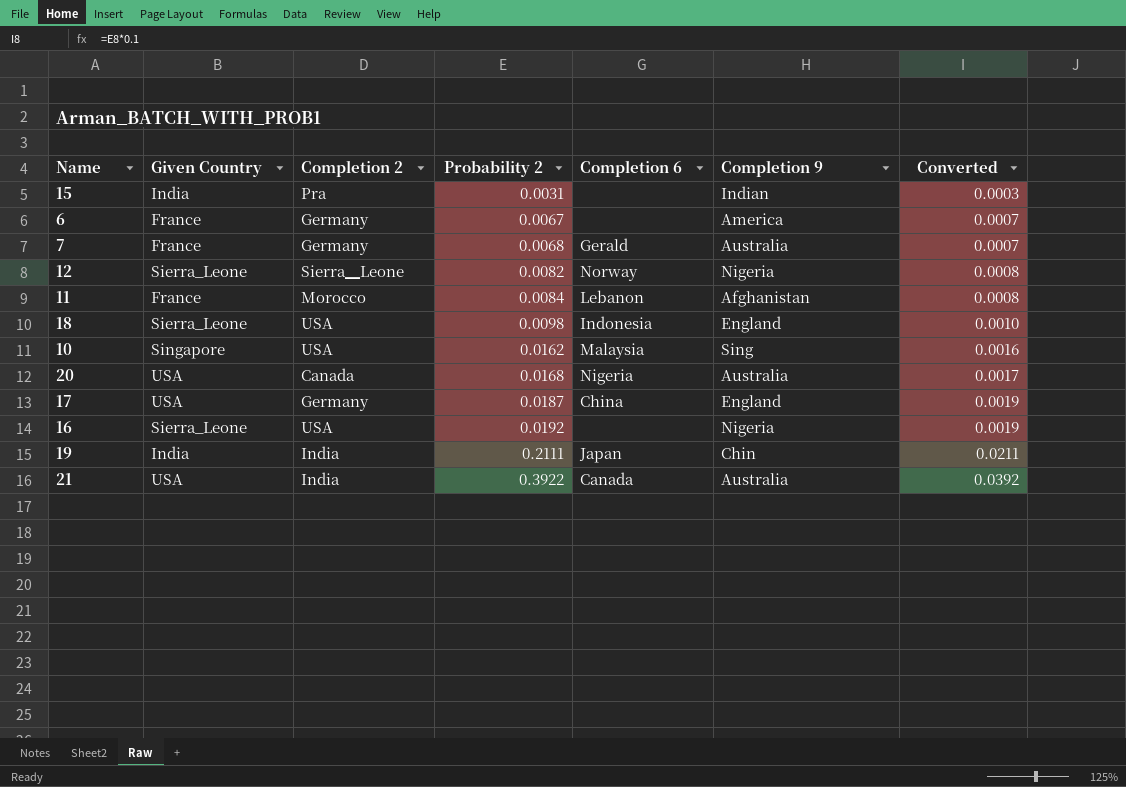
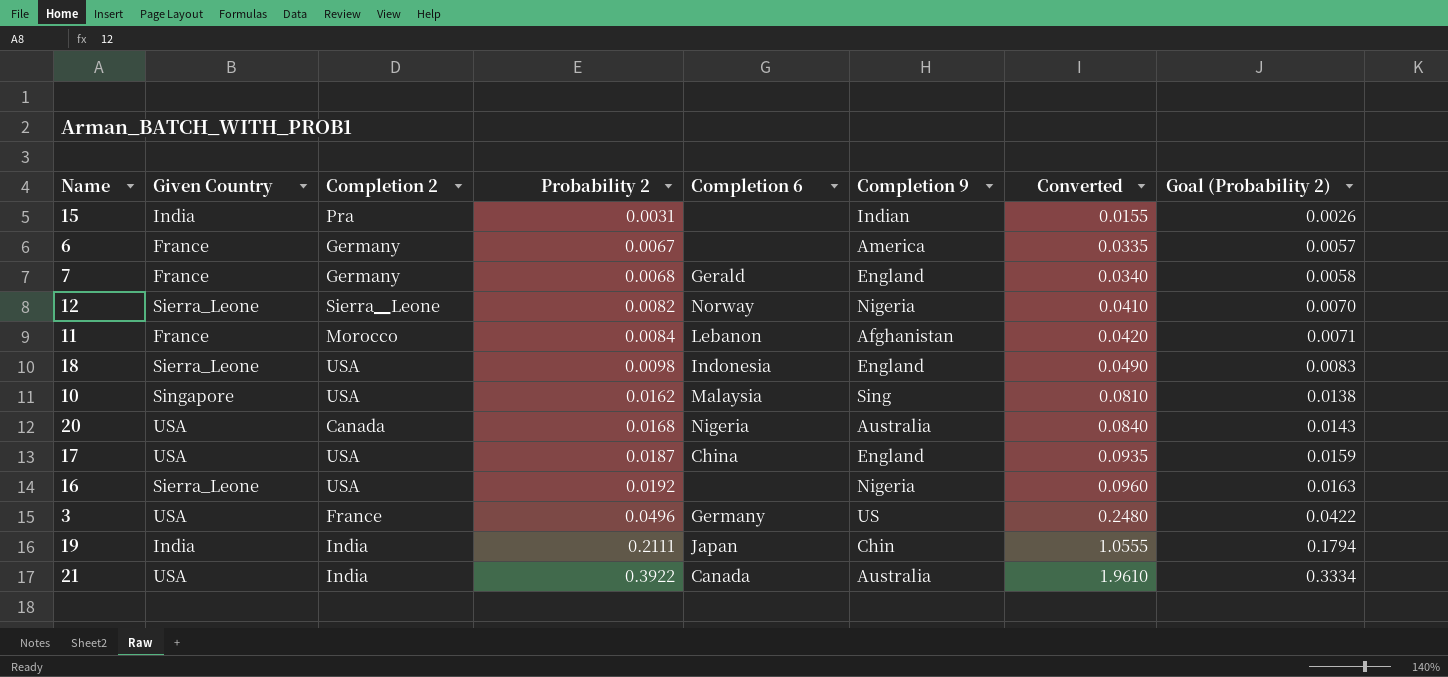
column Converted | formula: [Probability 2] * 0.1 -> [Probability 2] * 5
column Goal (Probability 2) | formula: none -> [Probability 2] * 0.85
7 | Completion 9: Australia -> England
17 | Completion 2: Germany -> USA
row 3: none -> USA | France | 0.0496 | Germany | US | 0.2480 | 0.0422

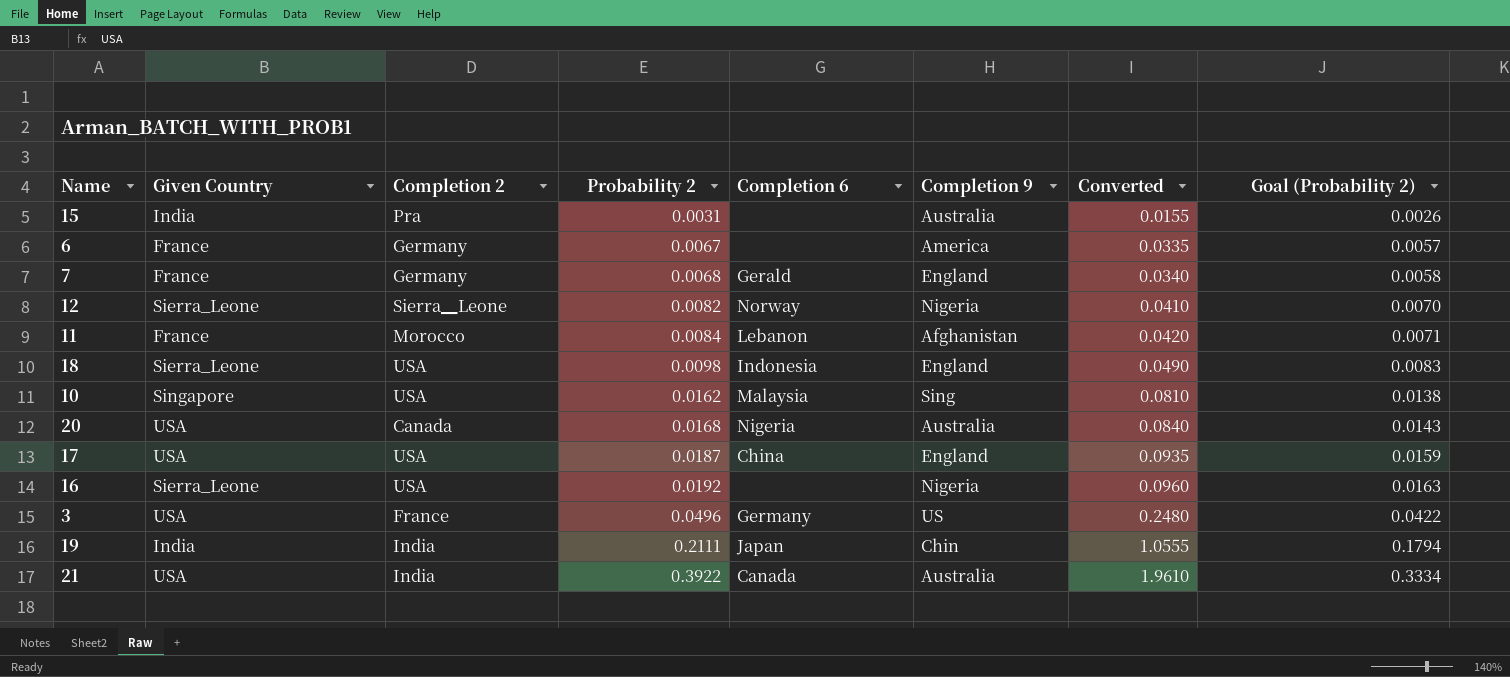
15 | Completion 9: Indian -> Australia

